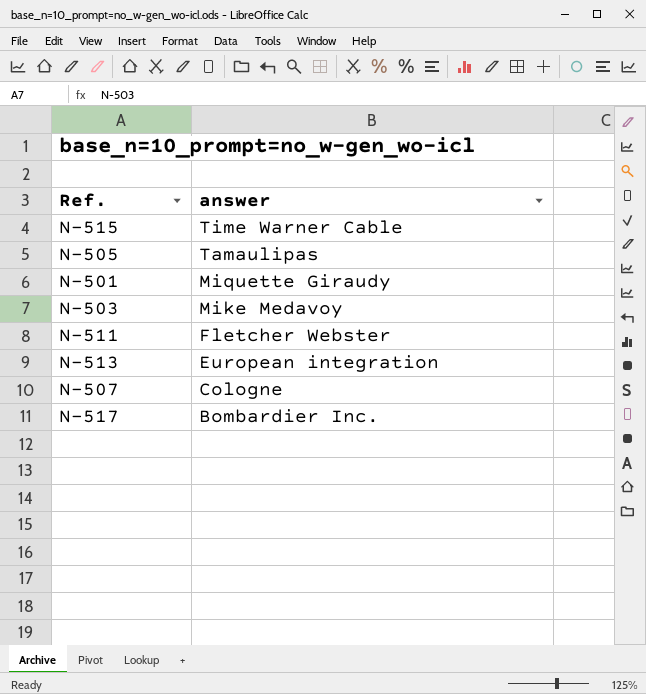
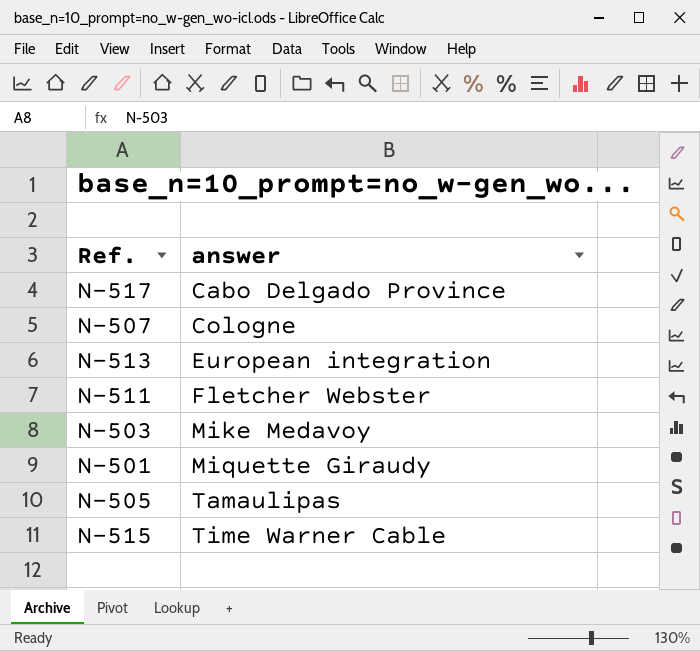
row order: answer descending -> answer ascending
N-517 | answer: Bombardier Inc. -> Cabo Delgado Province

